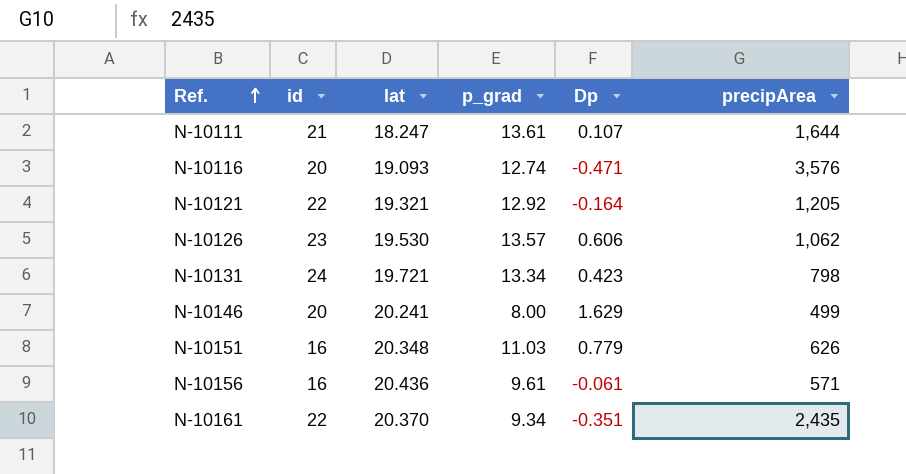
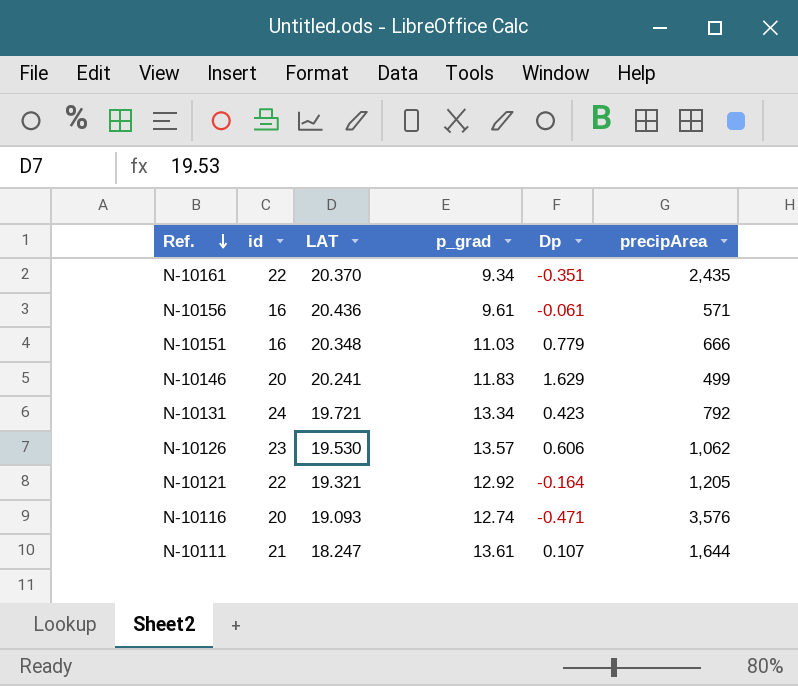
row order: Ref. ascending -> Ref. descending
column name: lat -> LAT
N-10151 | precipArea: 626 -> 666
N-10146 | p_grad: 8.00 -> 11.83
N-10131 | precipArea: 798 -> 792

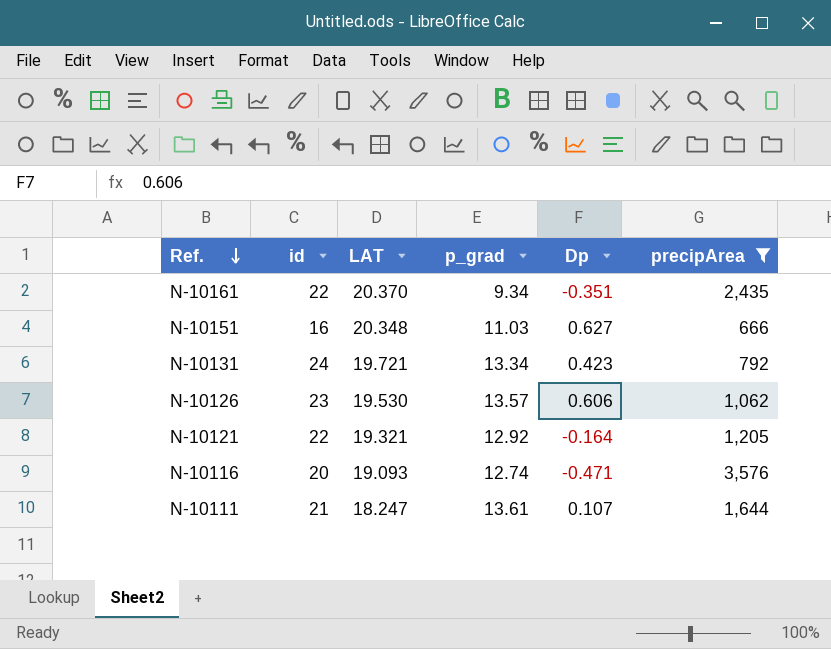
filter: none -> precipArea >= 666
N-10151 | Dp: 0.779 -> 0.627

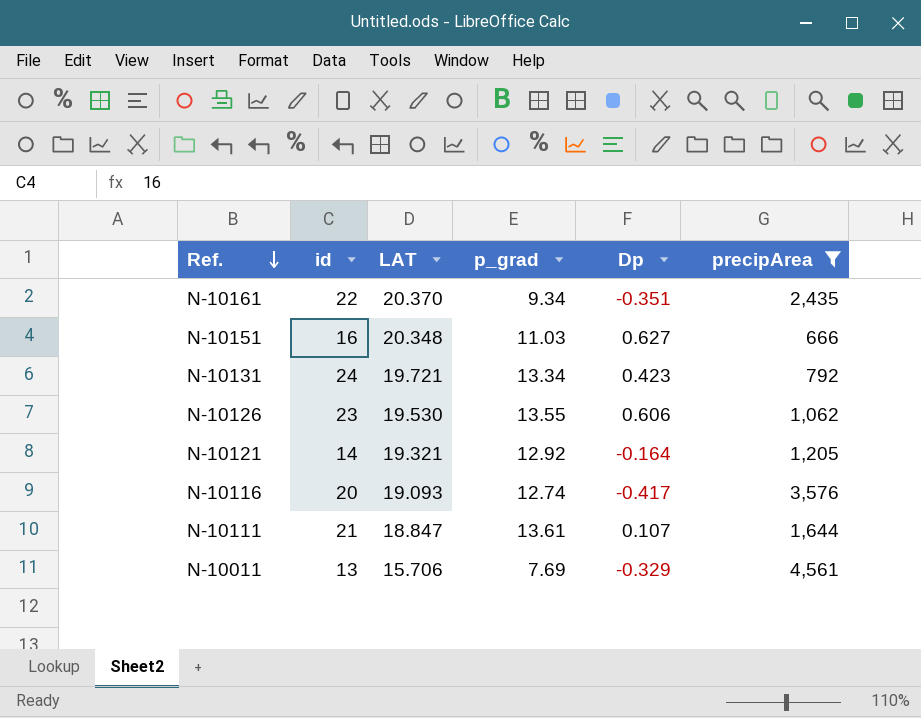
N-10126 | p_grad: 13.57 -> 13.55
N-10121 | id: 22 -> 14
N-10116 | Dp: -0.471 -> -0.417
N-10111 | LAT: 18.247 -> 18.847
row N-10011: none -> 13 | 15.706 | 7.69 | -0.329 | 4,561

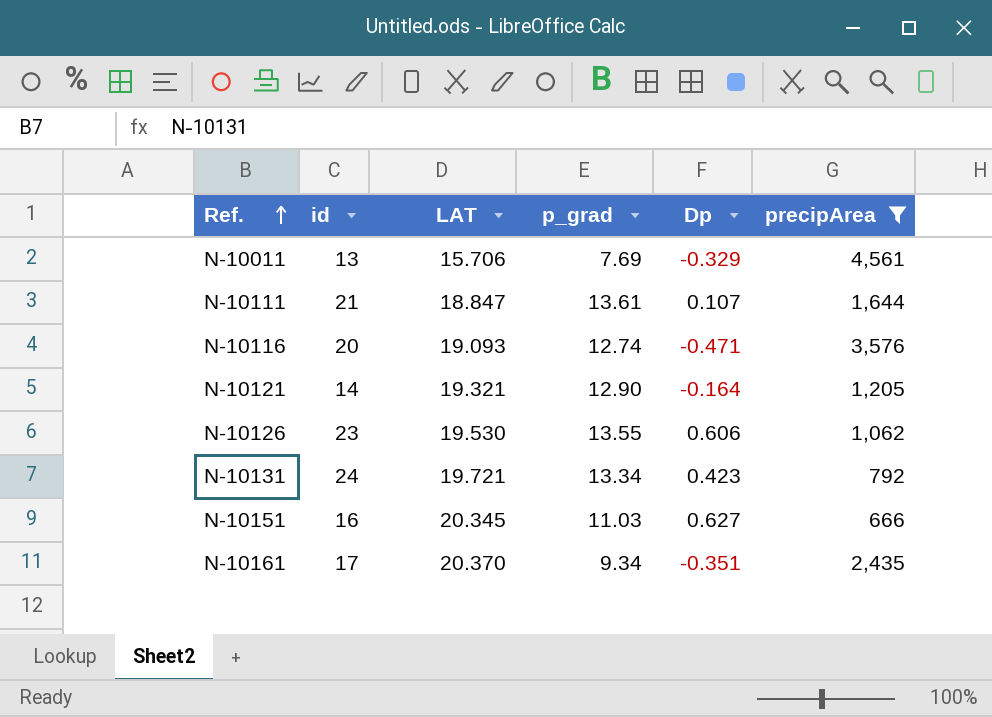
row order: Ref. descending -> Ref. ascending
N-10116 | Dp: -0.417 -> -0.471
N-10121 | p_grad: 12.92 -> 12.90
N-10151 | LAT: 20.348 -> 20.345
N-10161 | id: 22 -> 17

